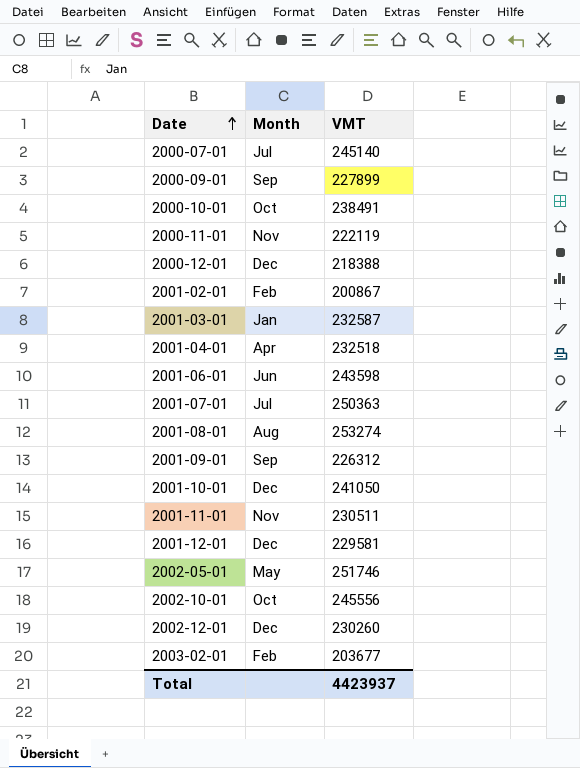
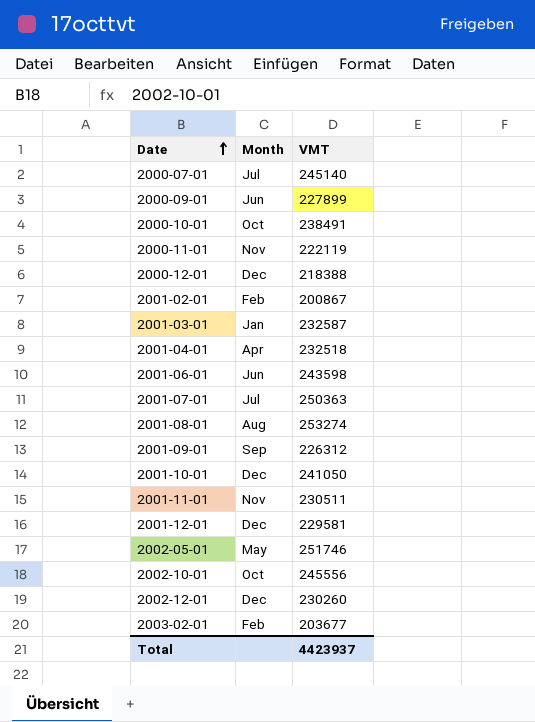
2000-09-01 | Month: Sep -> Jun

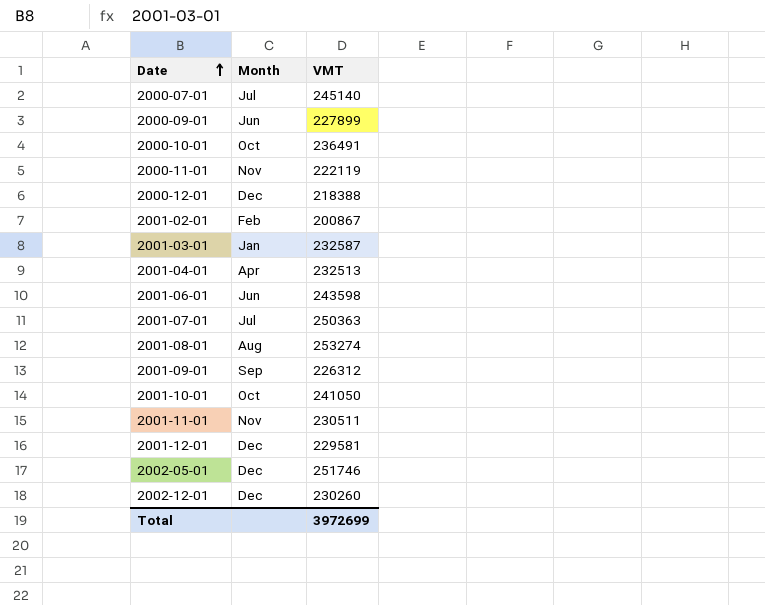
row 2002-10-01: Oct | 245556 -> none
row 2003-02-01: Feb | 203677 -> none
2000-10-01 | VMT: 238491 -> 236491
2001-04-01 | VMT: 232518 -> 232513
2001-10-01 | Month: Dec -> Oct
2002-05-01 | Month: May -> Dec
Total | VMT: 4423937 -> 3972699

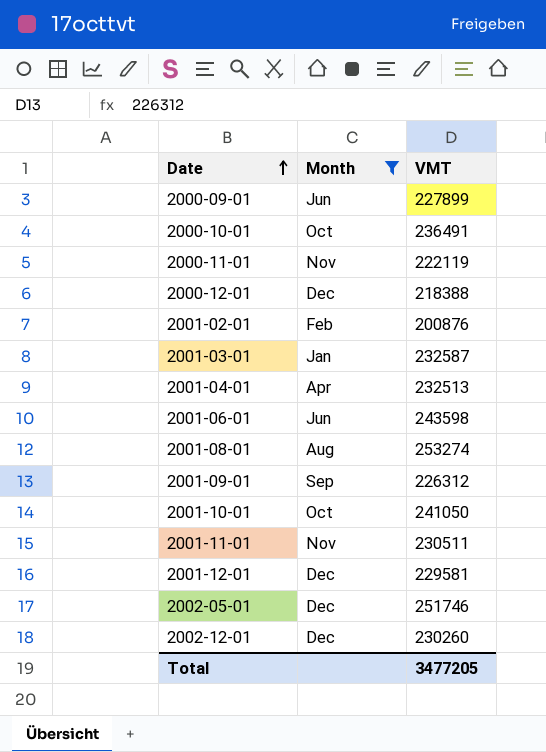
filter: none -> Month != Jul
2001-02-01 | VMT: 200867 -> 200876
Total | VMT: 3972699 -> 3477205

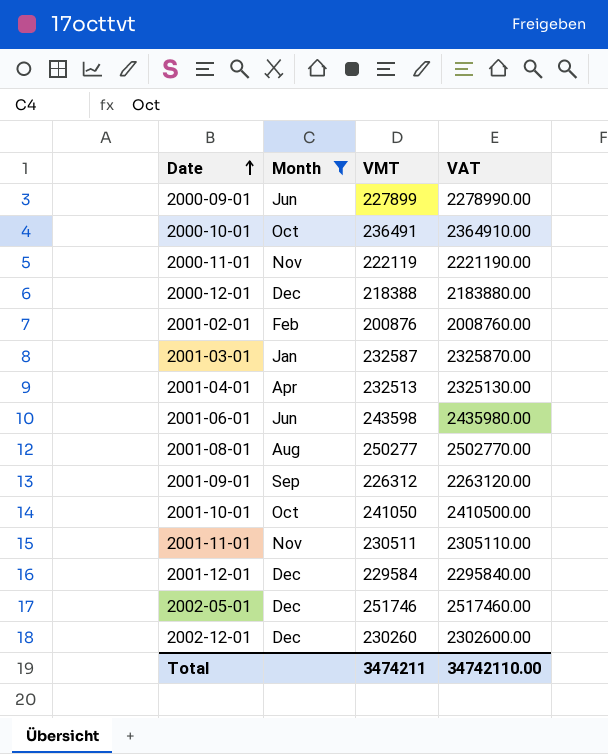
column VAT | formula: none -> [VMT] * 10
2001-08-01 | VMT: 253274 -> 250277
2001-12-01 | VMT: 229581 -> 229584
Total | VMT: 3477205 -> 3474211

